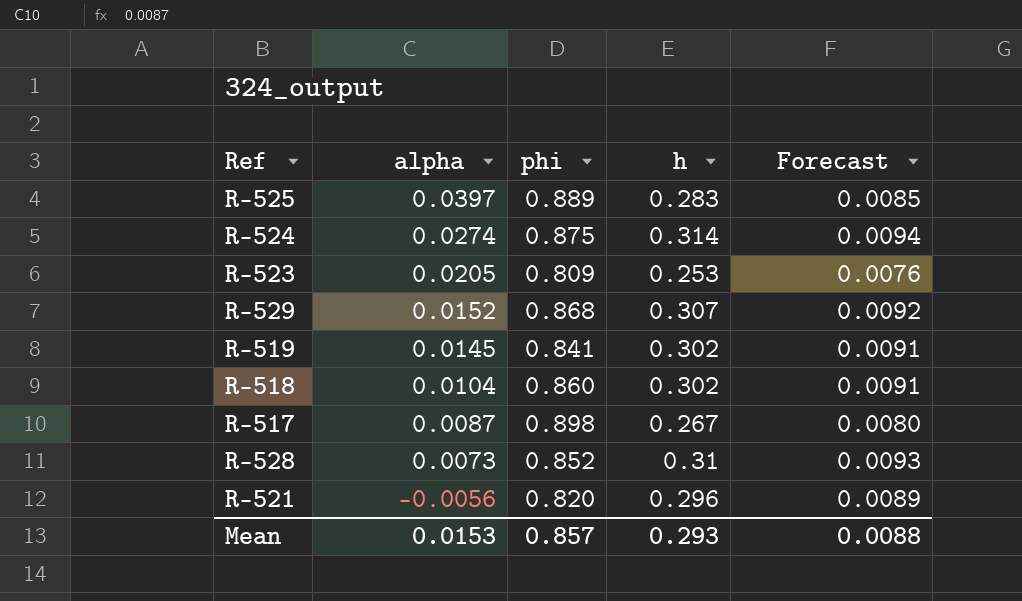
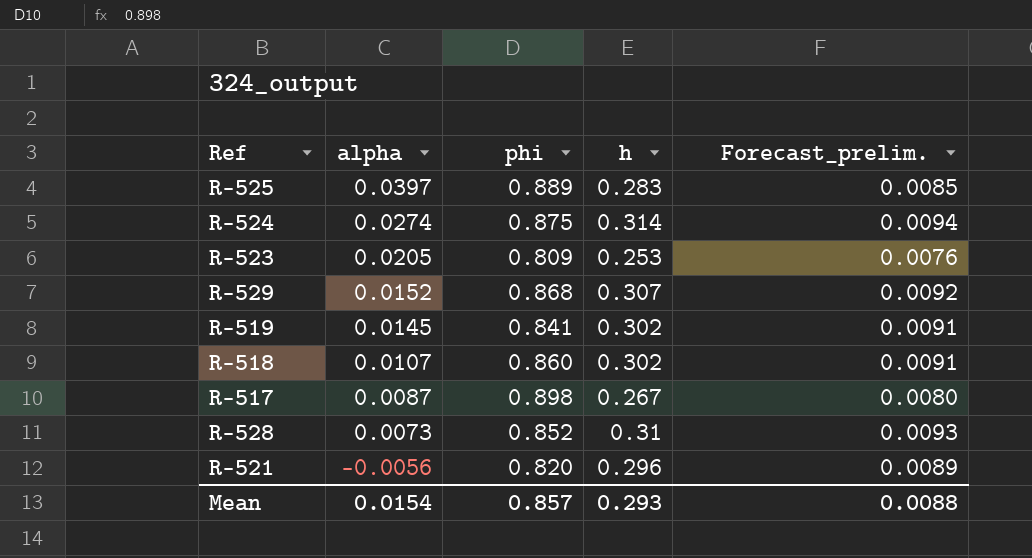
column name: Forecast -> Forecast_prelim.
R-518 | alpha: 0.0104 -> 0.0107
Mean | alpha: 0.0153 -> 0.0154

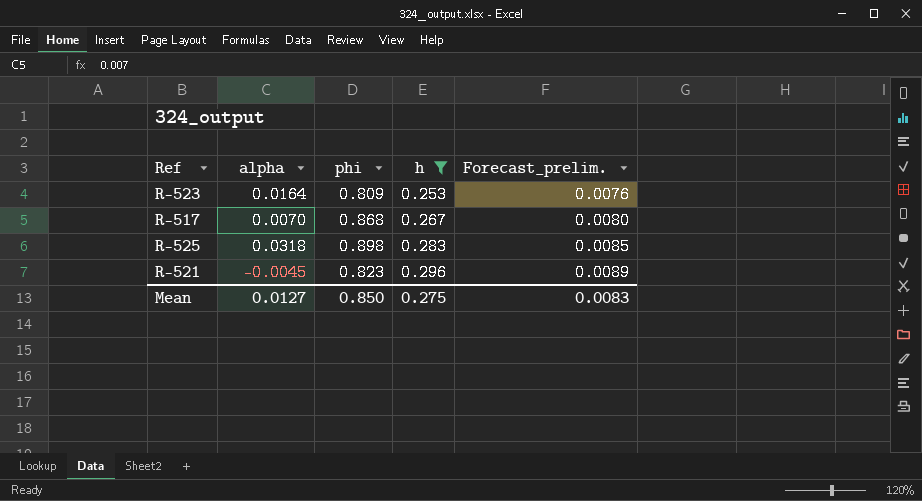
filter: none -> h <= 0.296
row order: alpha descending -> h ascending
R-523 | alpha: 0.0205 -> 0.0164
R-517 | alpha: 0.0087 -> 0.0070
R-517 | phi: 0.898 -> 0.868
R-525 | alpha: 0.0397 -> 0.0318
R-525 | phi: 0.889 -> 0.898
R-521 | alpha: -0.0056 -> -0.0045
R-521 | phi: 0.820 -> 0.823
Mean | alpha: 0.0154 -> 0.0127
Mean | phi: 0.857 -> 0.850
Mean | h: 0.293 -> 0.275
Mean | Forecast_prelim.: 0.0088 -> 0.0083

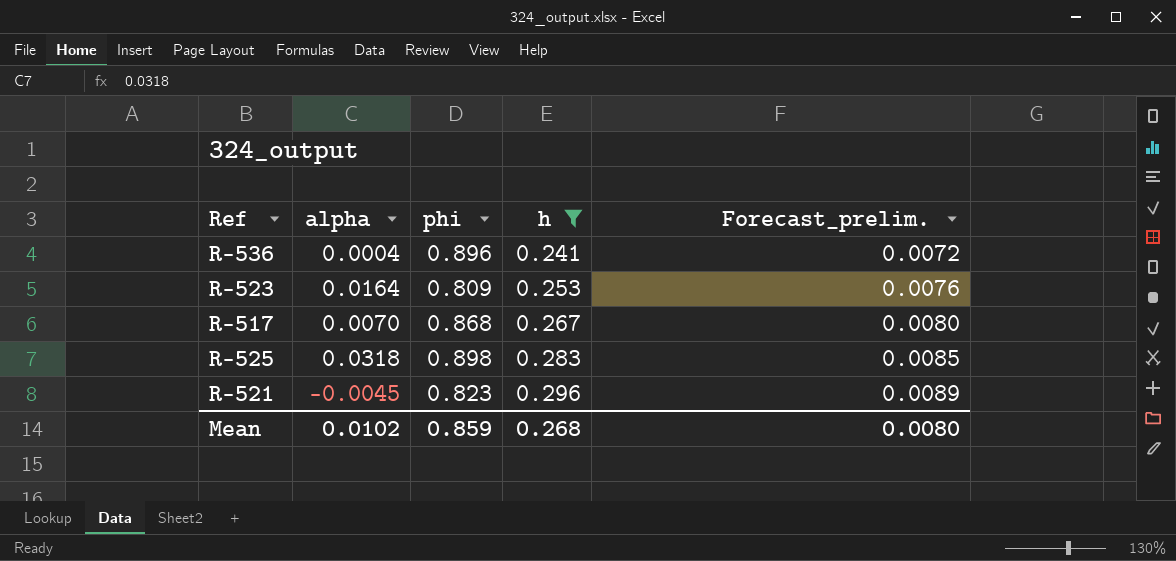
row R-536: none -> 0.0004 | 0.896 | 0.241 | 0.0072
Mean | alpha: 0.0127 -> 0.0102
Mean | phi: 0.850 -> 0.859
Mean | h: 0.275 -> 0.268
Mean | Forecast_prelim.: 0.0083 -> 0.0080

